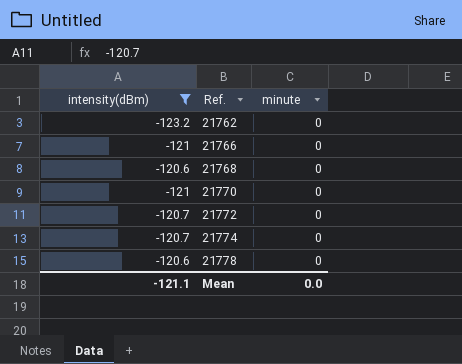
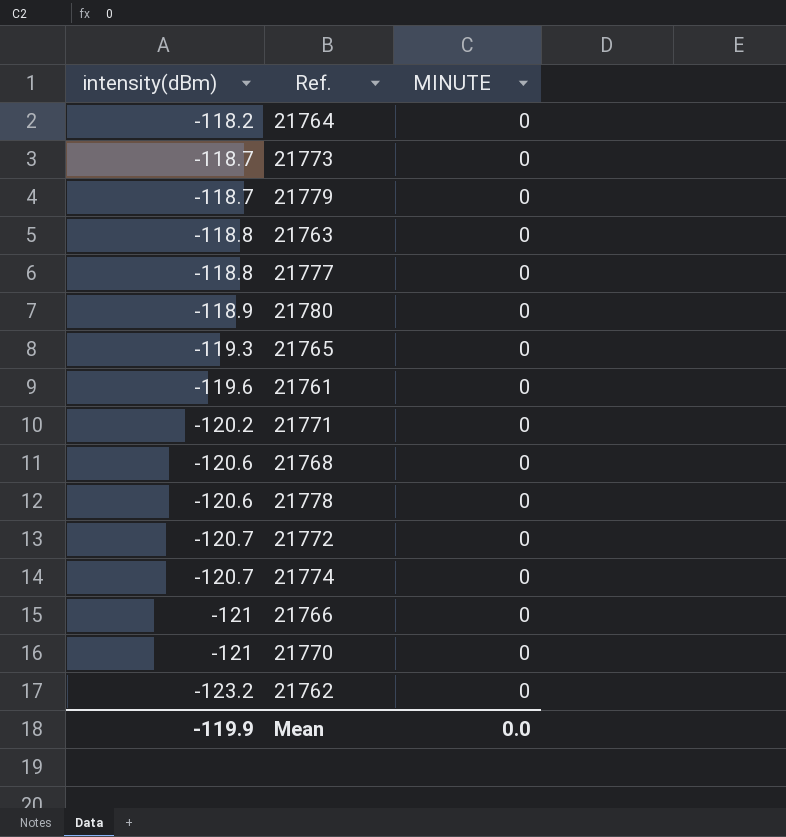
filter: intensity(dBm) <= -120.6 -> none
row order: Ref. ascending -> intensity(dBm) descending
column name: minute -> MINUTE
Mean | intensity(dBm): -121.1 -> -119.9

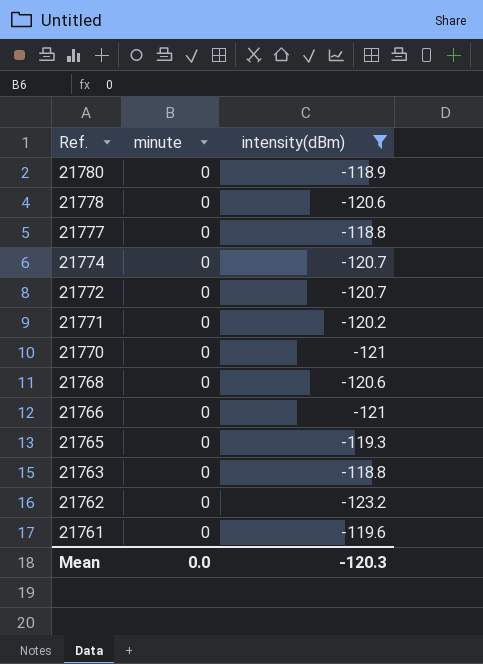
filter: none -> intensity(dBm) <= -118.8
row order: intensity(dBm) descending -> Ref. descending
column name: MINUTE -> minute
column intensity(dBm) | position: 1 -> 3
Mean | intensity(dBm): -119.9 -> -120.3

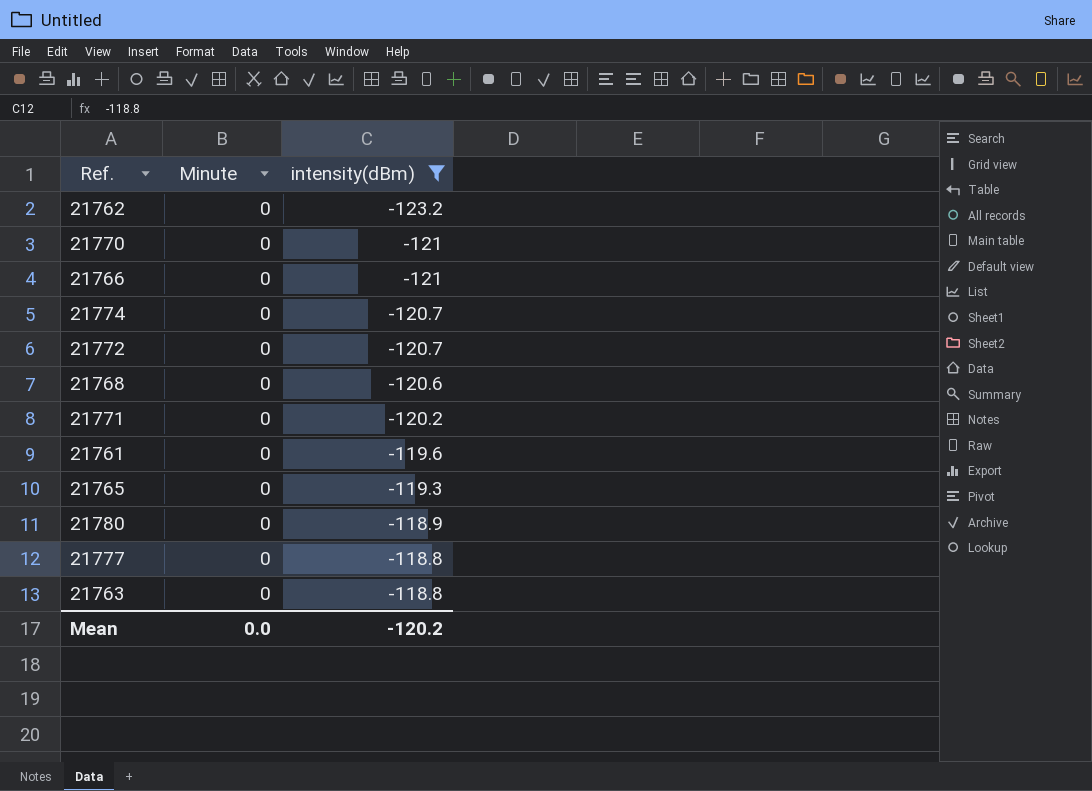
row order: Ref. descending -> intensity(dBm) ascending
column name: minute -> Minute
row 21778: 0 | -120.6 -> none
Mean | intensity(dBm): -120.3 -> -120.2

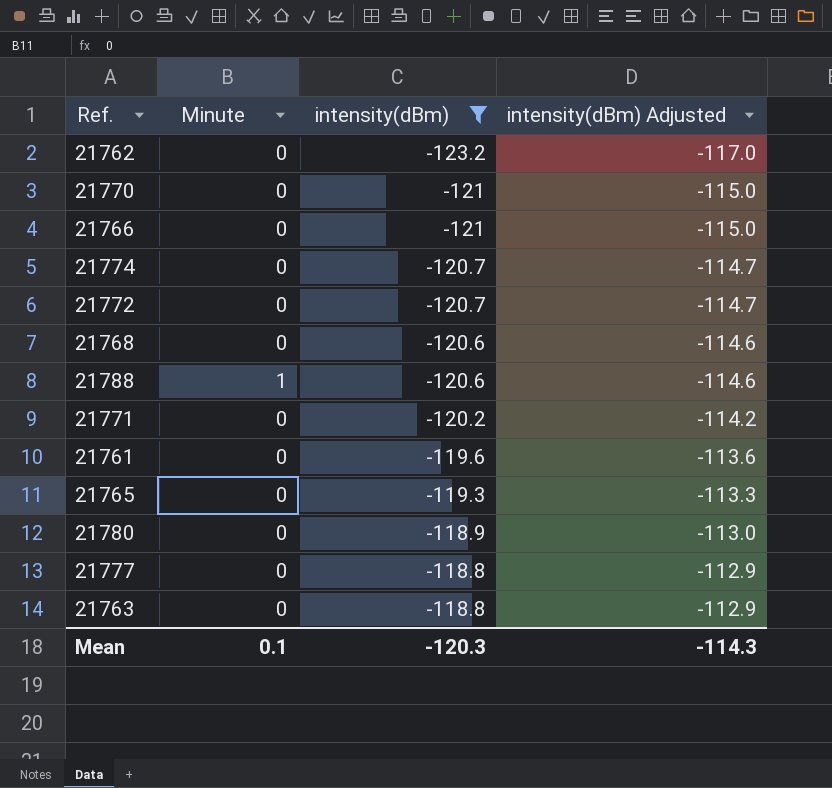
column intensity(dBm) Adjusted | formula: none -> [intensity(dBm)] * 0.95
row 21788: none -> 1 | -120.6 | -114.6
Mean | Minute: 0.0 -> 0.1
Mean | intensity(dBm): -120.2 -> -120.3

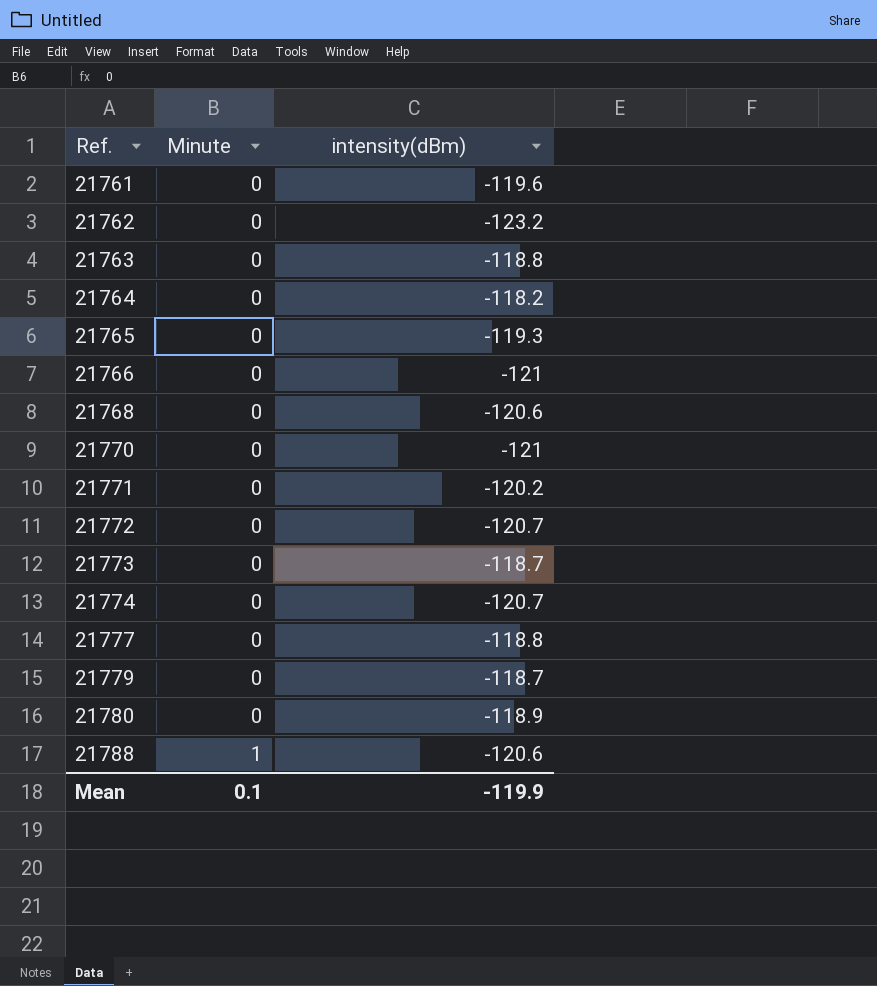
filter: intensity(dBm) <= -118.8 -> none
row order: intensity(dBm) ascending -> Ref. ascending
column intensity(dBm) Adjusted | formula: [intensity(dBm)] * 0.95 -> none
Mean | intensity(dBm): -120.3 -> -119.9

